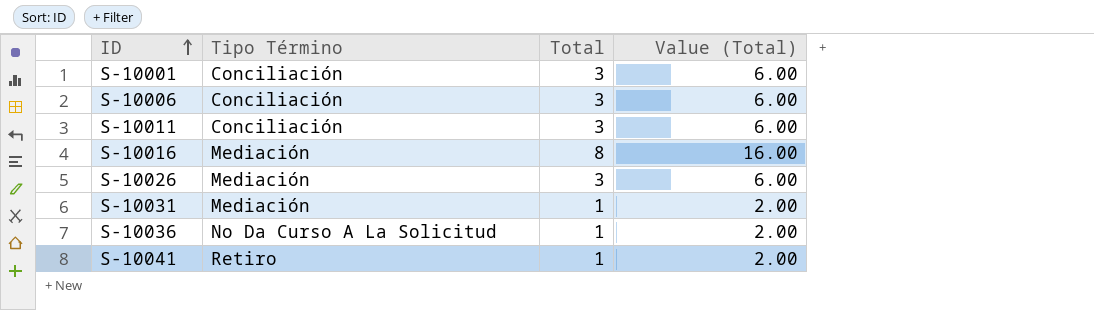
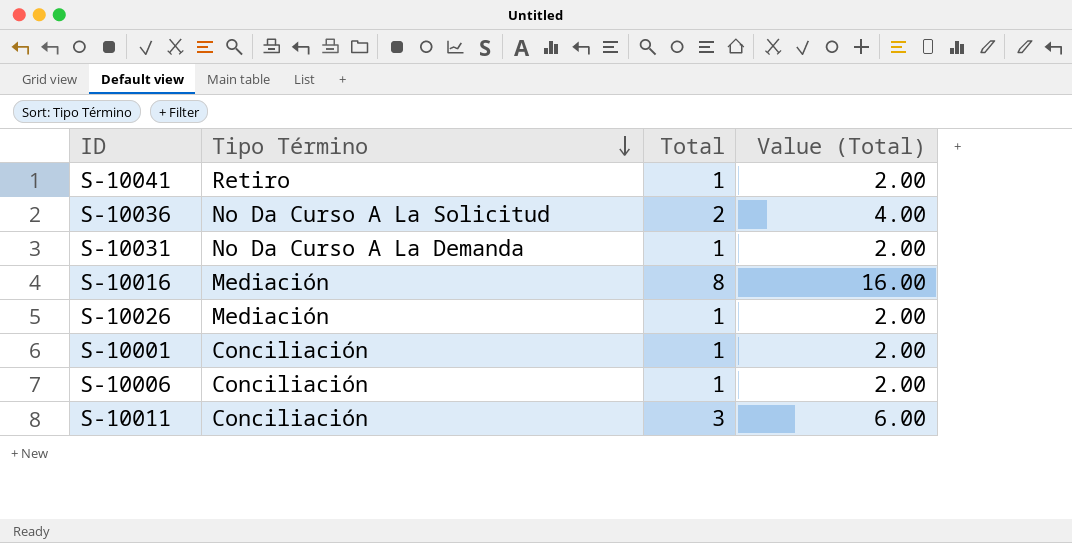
row order: ID ascending -> Tipo Término descending
S-10036 | Total: 1 -> 2
S-10036 | Value (Total): 2.00 -> 4.00
S-10031 | Tipo Término: Mediación -> No Da Curso A La Demanda
S-10026 | Total: 3 -> 1
S-10026 | Value (Total): 6.00 -> 2.00
S-10001 | Total: 3 -> 1
S-10001 | Value (Total): 6.00 -> 2.00
S-10006 | Total: 3 -> 1
S-10006 | Value (Total): 6.00 -> 2.00

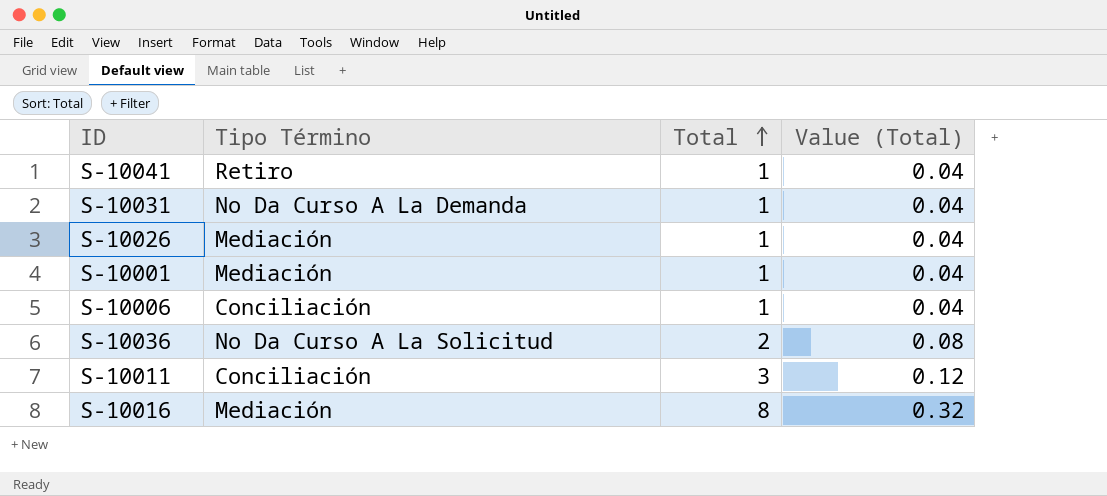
row order: Tipo Término descending -> Total ascending
column Value (Total) | formula: [Total] * 2 -> [Total] * 0.04
S-10001 | Tipo Término: Conciliación -> Mediación

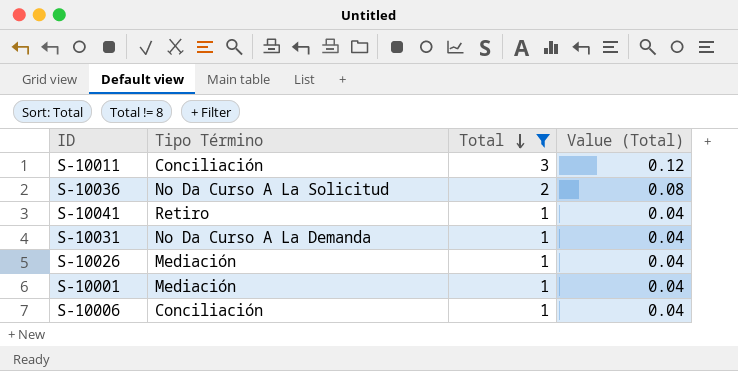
filter: none -> Total != 8
row order: Total ascending -> Total descending

